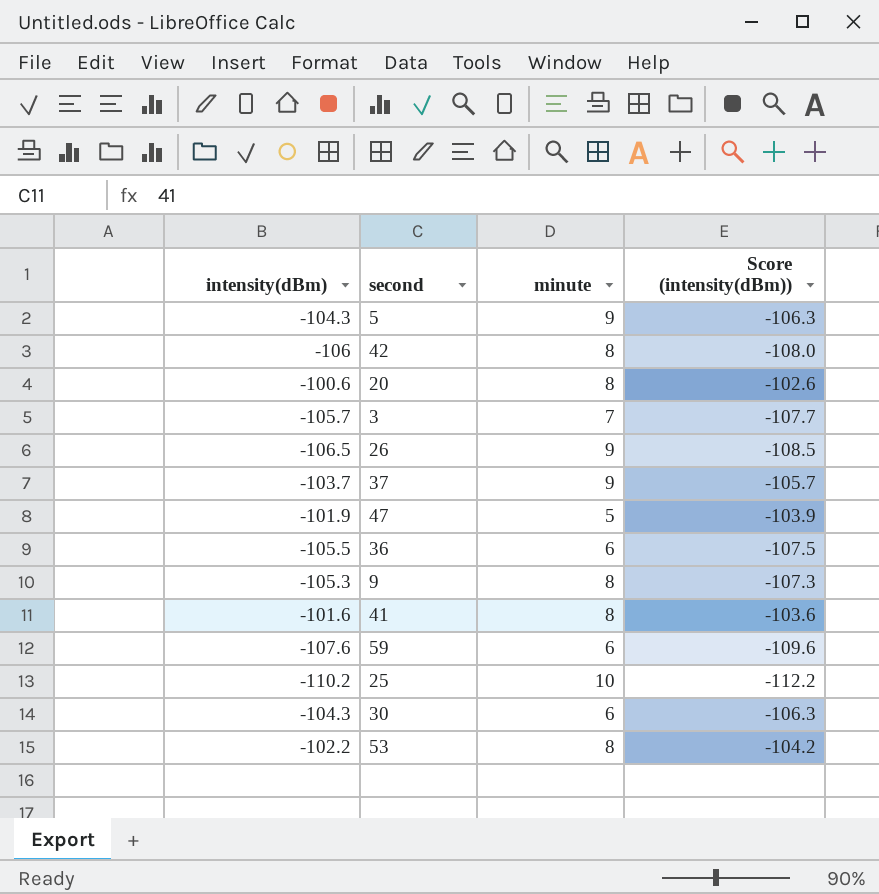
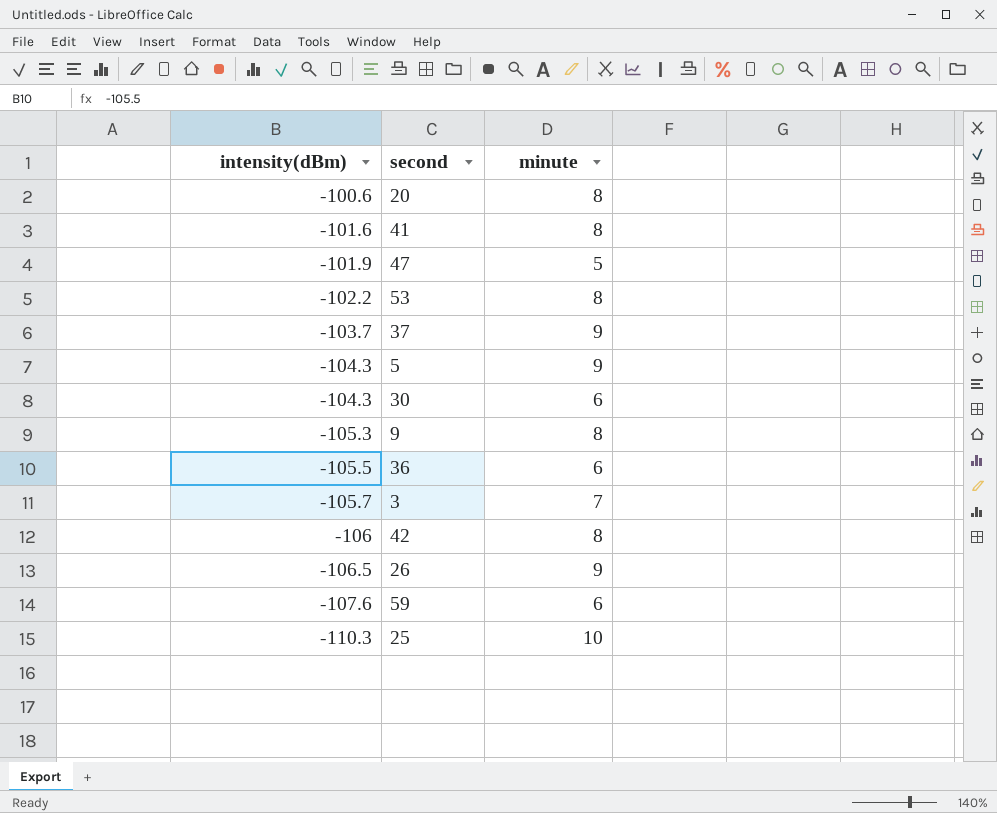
row order: none -> intensity(dBm) descending
column Score (intensity(dBm)) | formula: [intensity(dBm)] - 2 -> none
25 | intensity(dBm): -110.2 -> -110.3

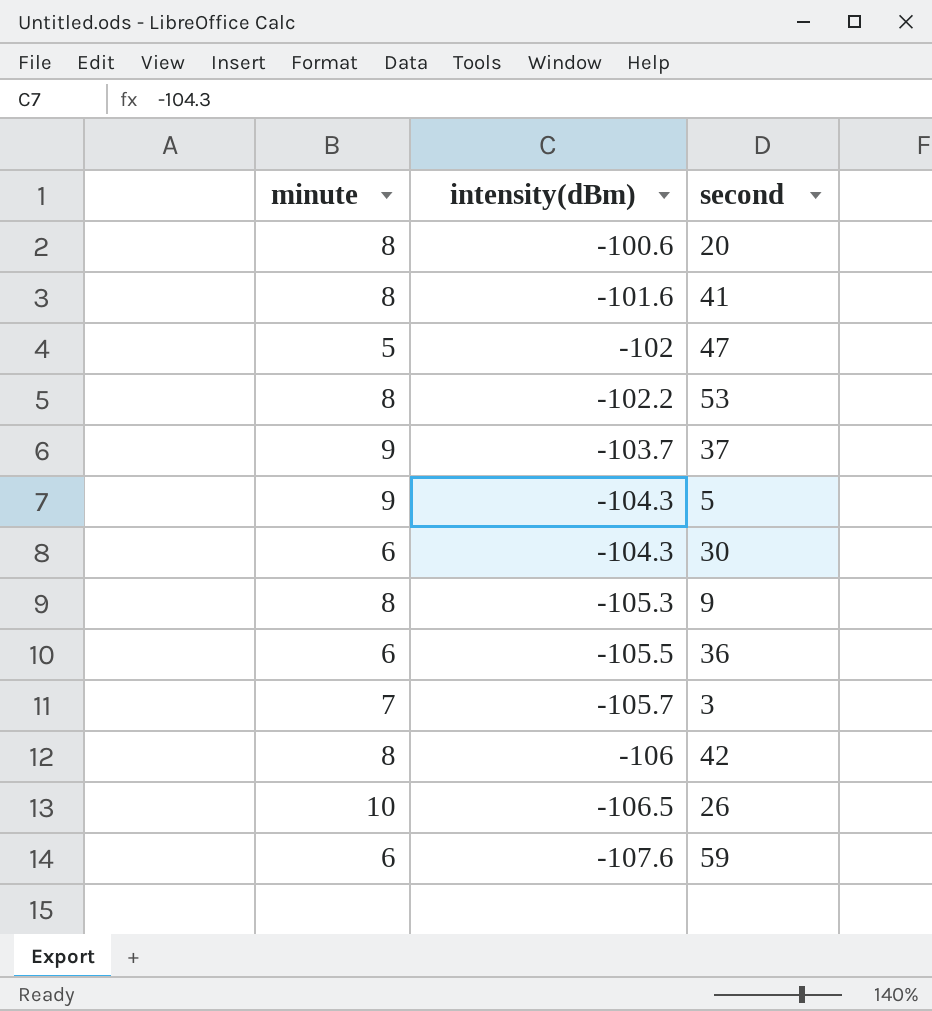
column minute | position: 3 -> 1
row 25: -110.3 | 10 -> none
47 | intensity(dBm): -101.9 -> -102
26 | minute: 9 -> 10

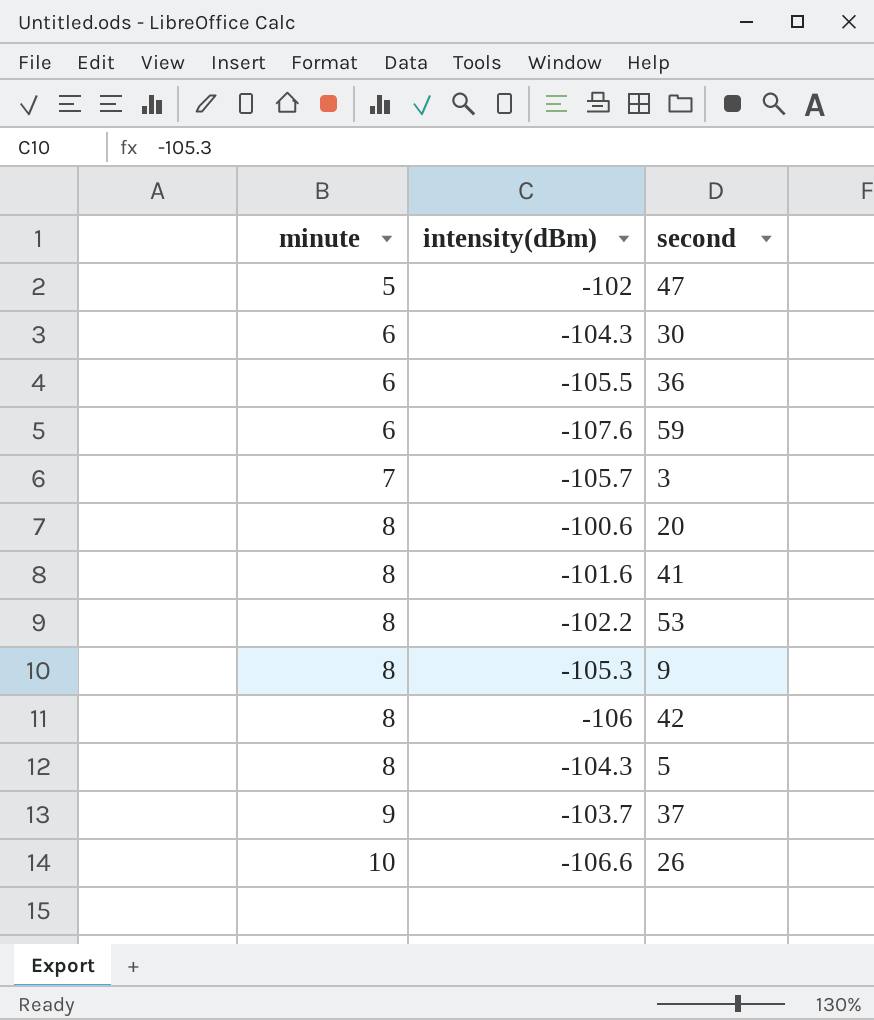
row order: intensity(dBm) descending -> minute ascending
5 | minute: 9 -> 8
26 | intensity(dBm): -106.5 -> -106.6

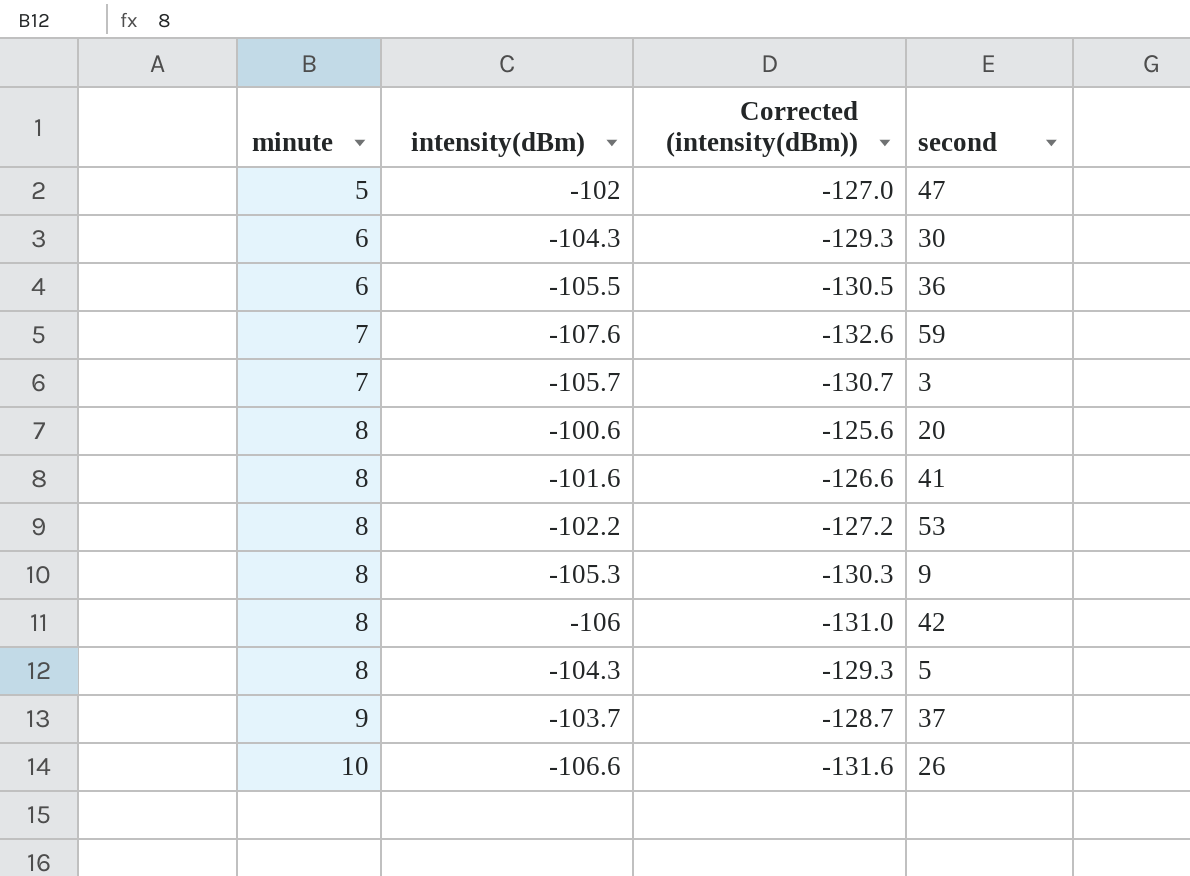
column Corrected (intensity(dBm)) | formula: none -> [intensity(dBm)] - 25
59 | minute: 6 -> 7

